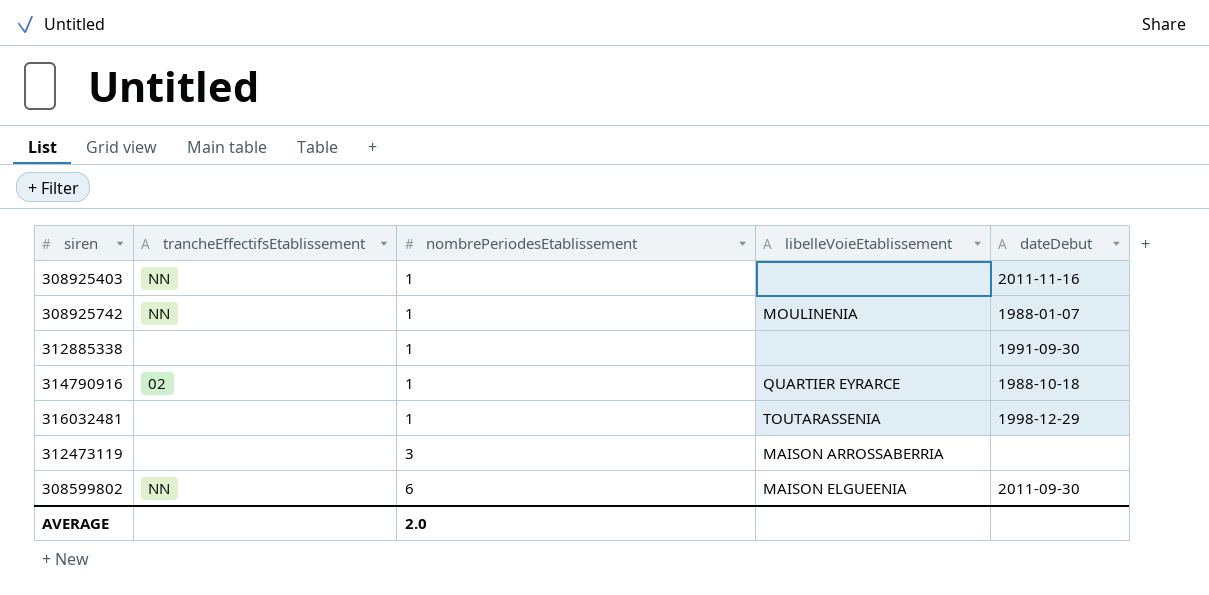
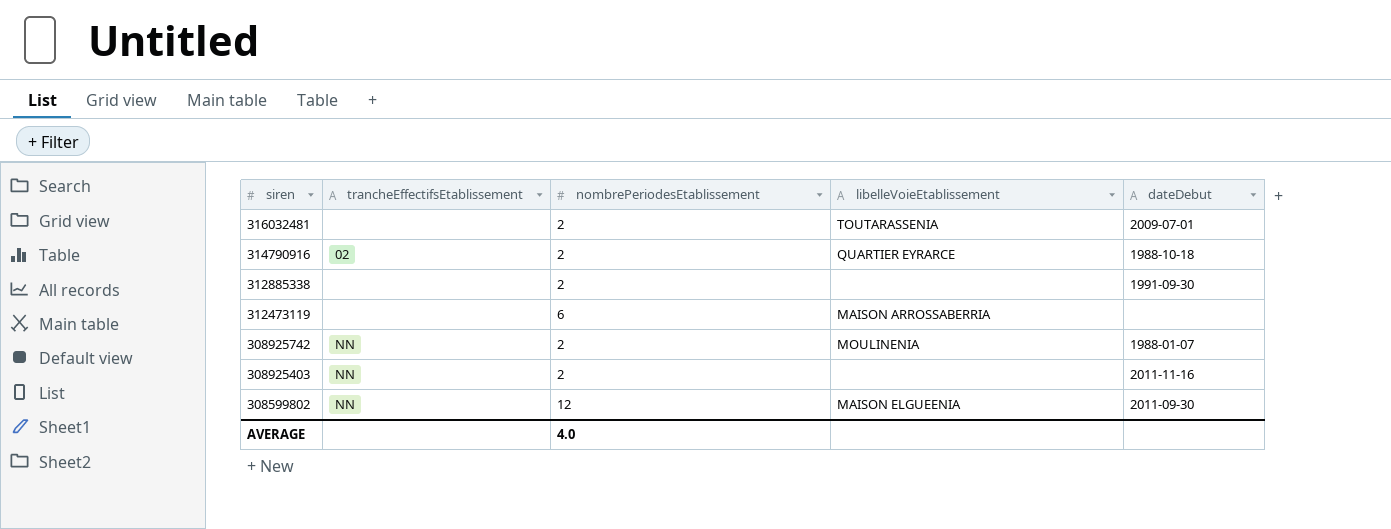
row order: nombrePeriodesEtablissement ascending -> siren descending
316032481 | nombrePeriodesEtablissement: 1 -> 2
316032481 | dateDebut: 1998-12-29 -> 2009-07-01
314790916 | nombrePeriodesEtablissement: 1 -> 2
312885338 | nombrePeriodesEtablissement: 1 -> 2
312473119 | nombrePeriodesEtablissement: 3 -> 6
308925742 | nombrePeriodesEtablissement: 1 -> 2
308925403 | nombrePeriodesEtablissement: 1 -> 2
308599802 | nombrePeriodesEtablissement: 6 -> 12
AVERAGE | nombrePeriodesEtablissement: 2.0 -> 4.0

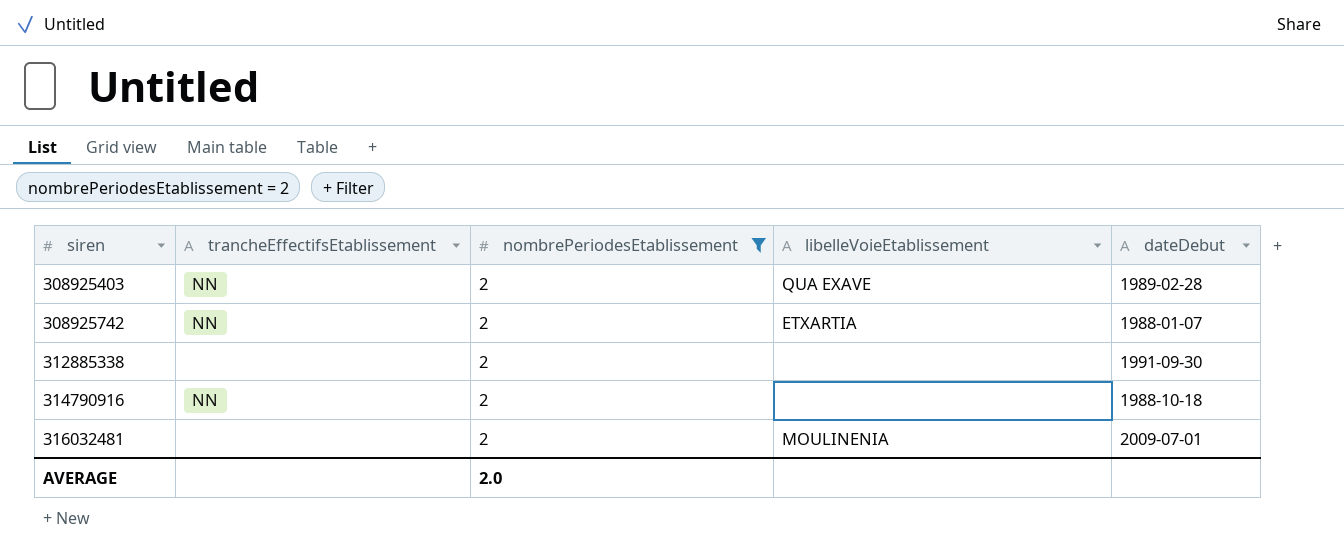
filter: none -> nombrePeriodesEtablissement = 2
row order: siren descending -> siren ascending
308925403 | libelleVoieEtablissement: none -> QUA EXAVE
308925403 | dateDebut: 2011-11-16 -> 1989-02-28
308925742 | libelleVoieEtablissement: MOULINENIA -> ETXARTIA
314790916 | trancheEffectifsEtablissement: 02 -> NN
314790916 | libelleVoieEtablissement: QUARTIER EYRARCE -> none
316032481 | libelleVoieEtablissement: TOUTARASSENIA -> MOULINENIA
AVERAGE | nombrePeriodesEtablissement: 4.0 -> 2.0

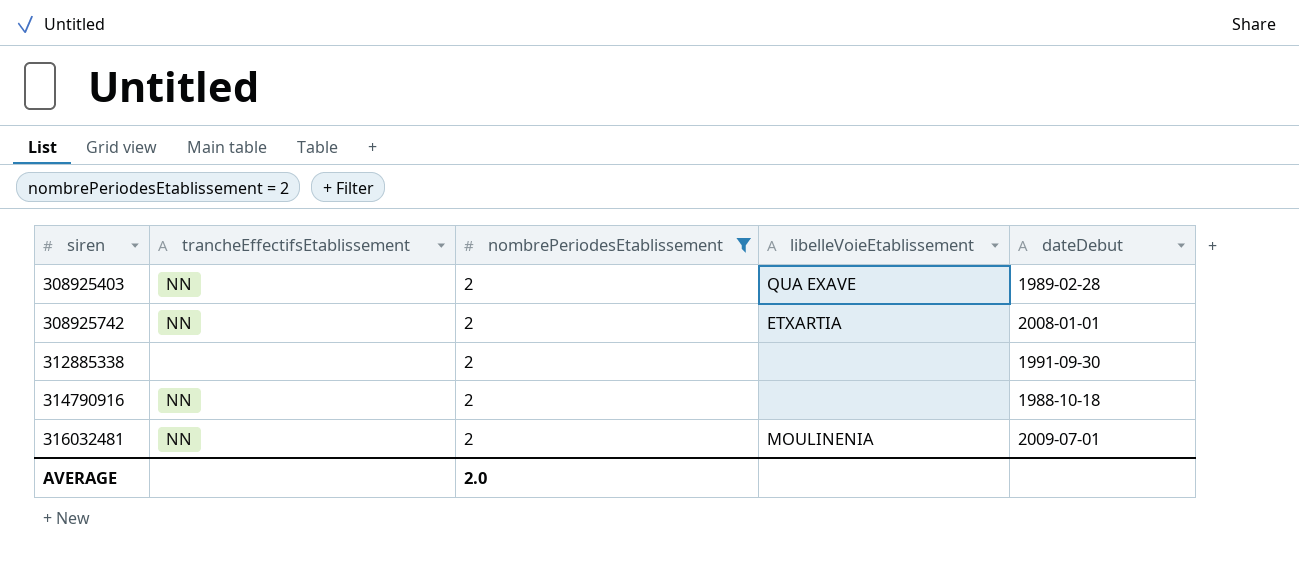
308925742 | dateDebut: 1988-01-07 -> 2008-01-01
316032481 | trancheEffectifsEtablissement: none -> NN

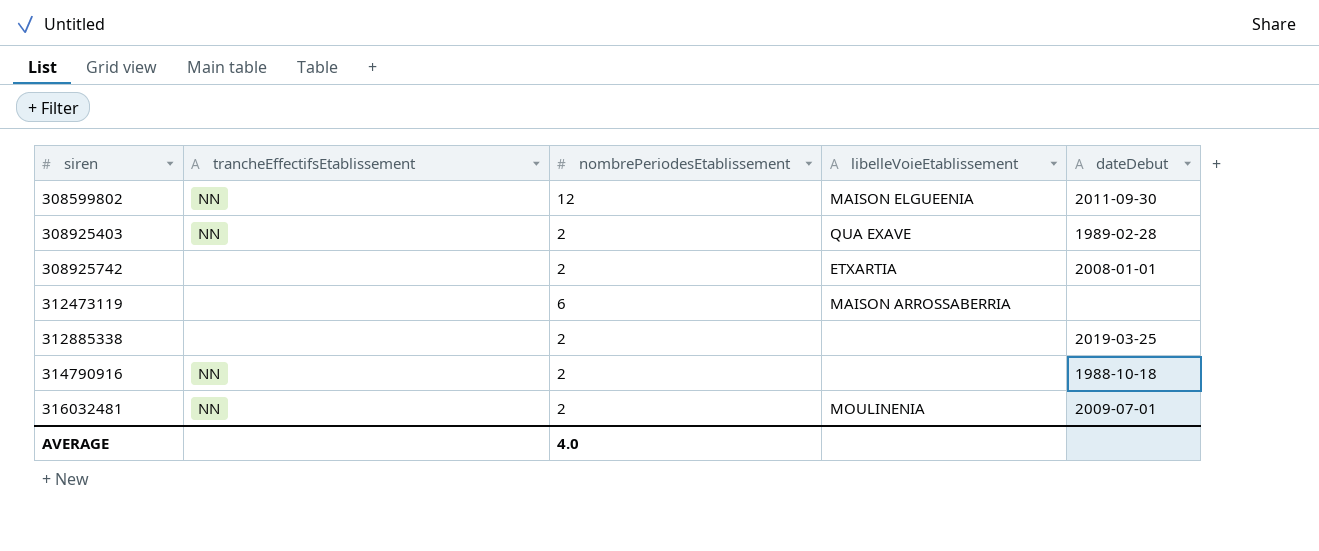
filter: nombrePeriodesEtablissement = 2 -> none
308925742 | trancheEffectifsEtablissement: NN -> none
312885338 | dateDebut: 1991-09-30 -> 2019-03-25
AVERAGE | nombrePeriodesEtablissement: 2.0 -> 4.0

